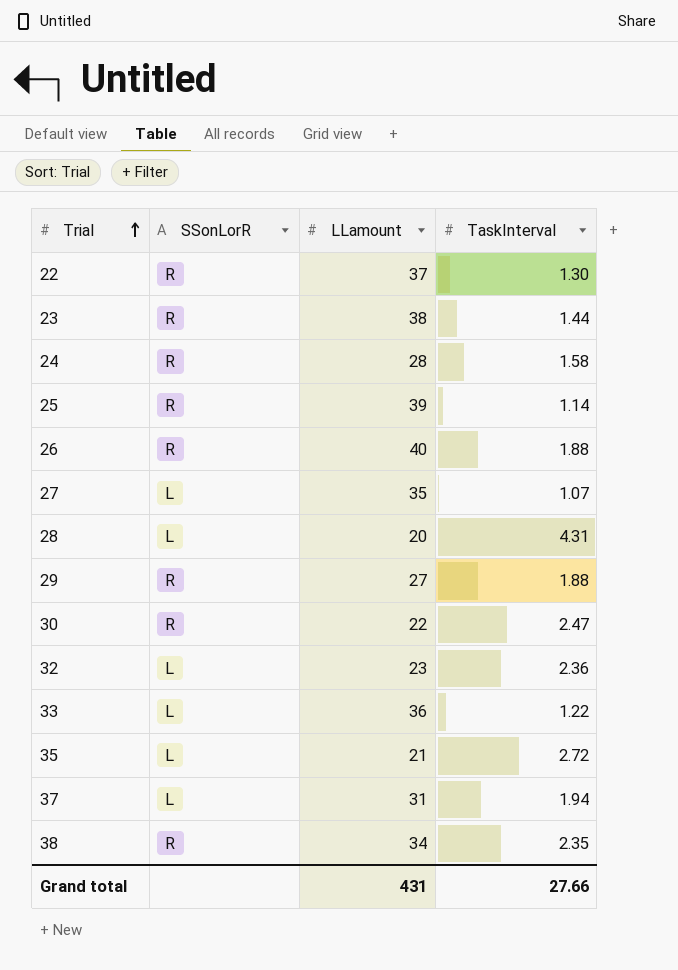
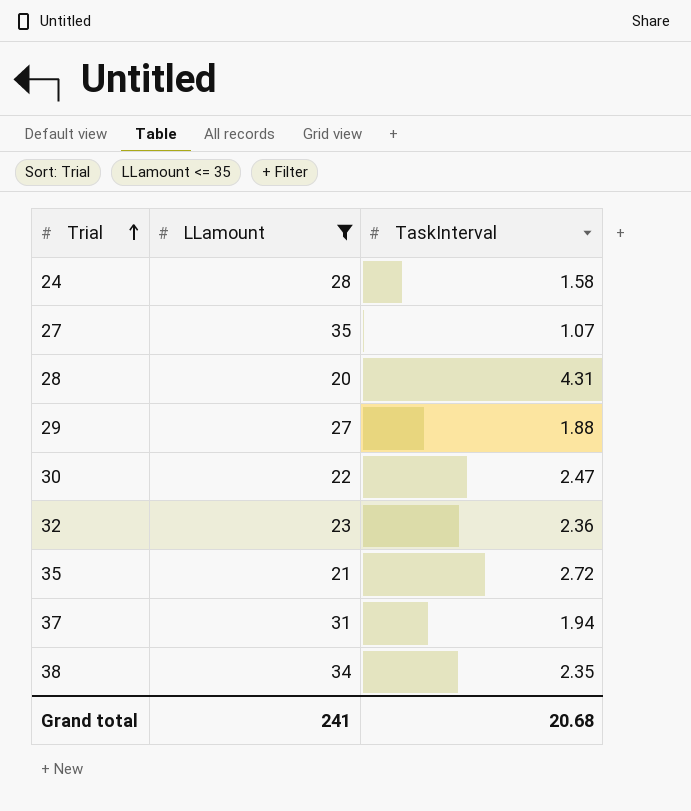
filter: none -> LLamount <= 35
column SSonLorR | position: 2 -> none
Grand total | LLamount: 431 -> 241
Grand total | TaskInterval: 27.66 -> 20.68

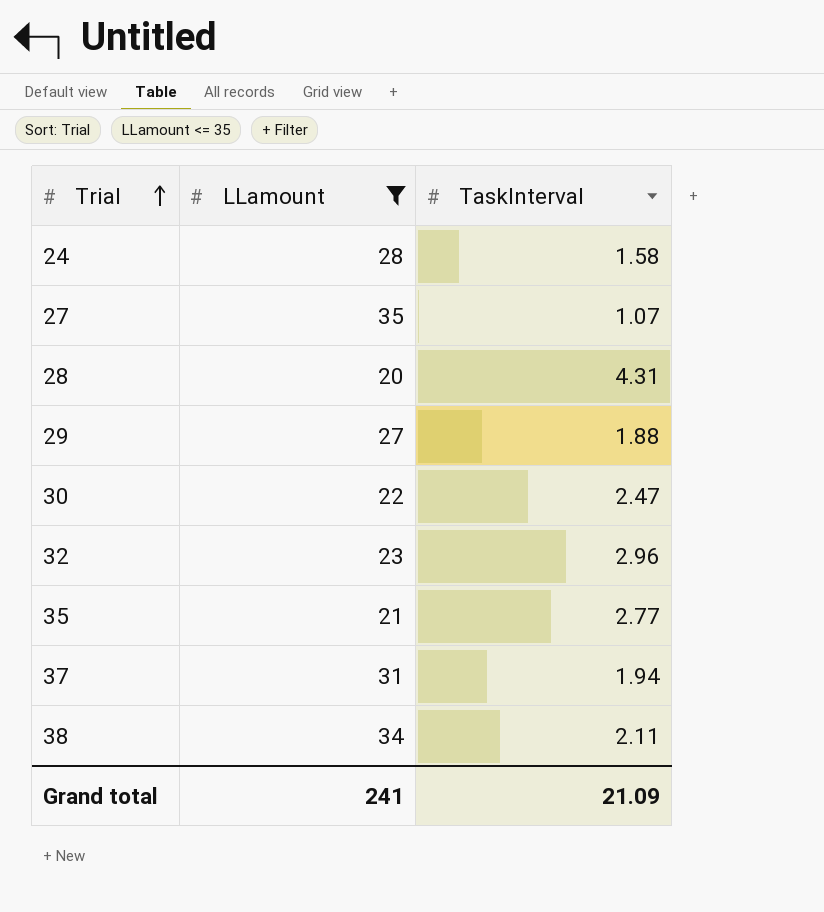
32 | TaskInterval: 2.36 -> 2.96
35 | TaskInterval: 2.72 -> 2.77
38 | TaskInterval: 2.35 -> 2.11
Grand total | TaskInterval: 20.68 -> 21.09

